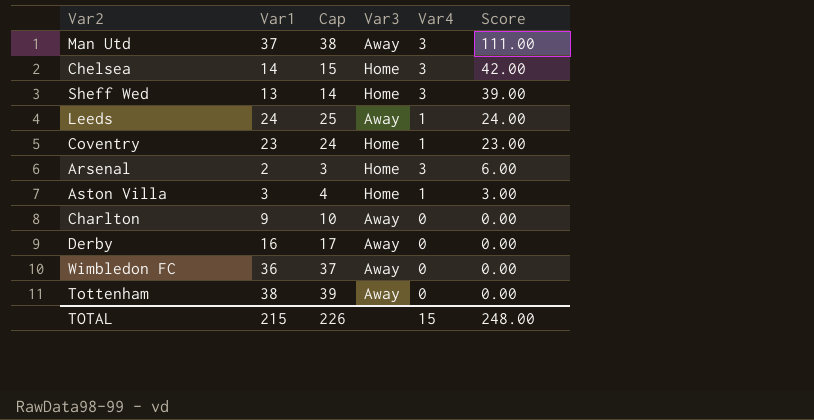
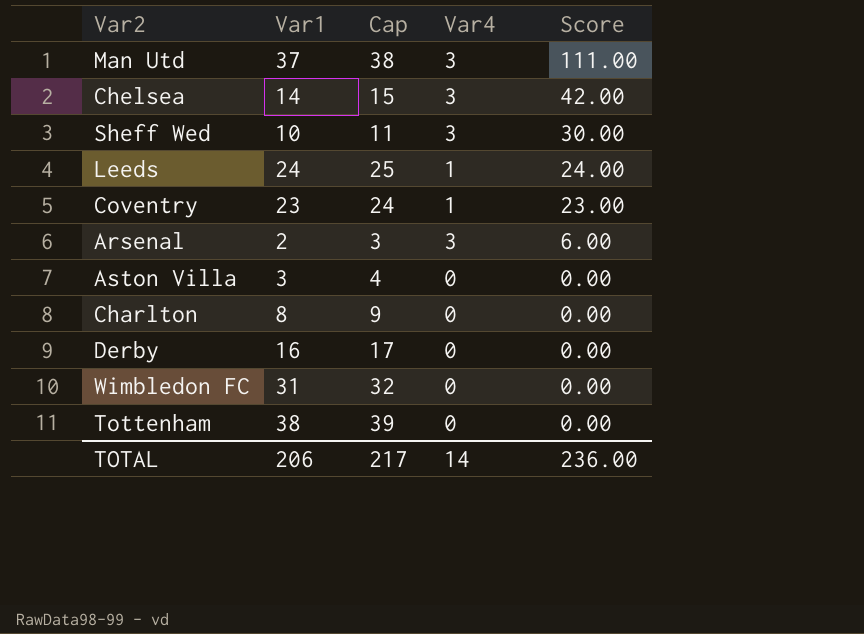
column Var3 | position: 4 -> none
Sheff Wed | Var1: 13 -> 10
Sheff Wed | Cap: 14 -> 11
Sheff Wed | Score: 39.00 -> 30.00
Aston Villa | Var4: 1 -> 0
Aston Villa | Score: 3.00 -> 0.00
Charlton | Var1: 9 -> 8
Charlton | Cap: 10 -> 9
Wimbledon FC | Var1: 36 -> 31
Wimbledon FC | Cap: 37 -> 32
TOTAL | Var1: 215 -> 206
TOTAL | Cap: 226 -> 217
TOTAL | Var4: 15 -> 14
TOTAL | Score: 248.00 -> 236.00

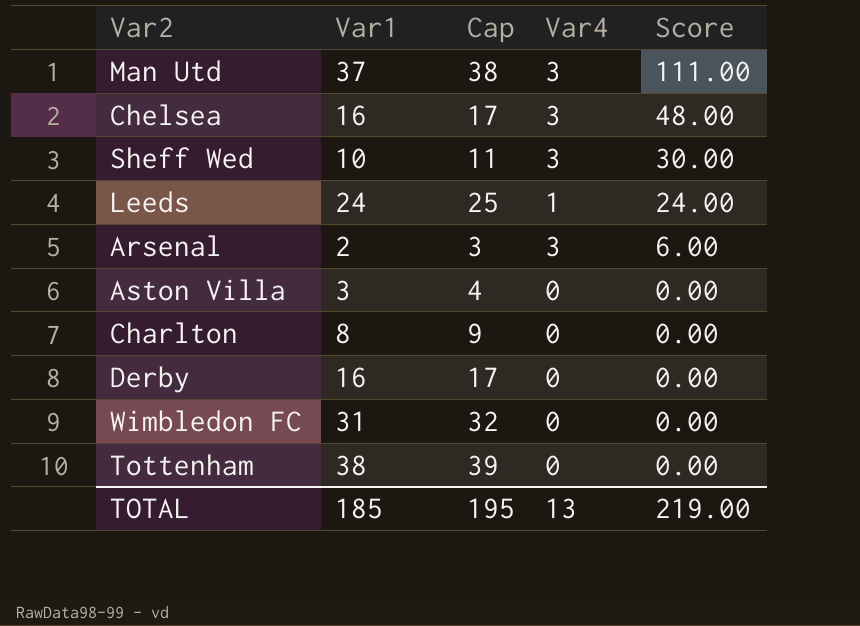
row Coventry: 23 | 24 | 1 | 23.00 -> none
Chelsea | Var1: 14 -> 16
Chelsea | Cap: 15 -> 17
Chelsea | Score: 42.00 -> 48.00
TOTAL | Var1: 206 -> 185
TOTAL | Cap: 217 -> 195
TOTAL | Var4: 14 -> 13
TOTAL | Score: 236.00 -> 219.00

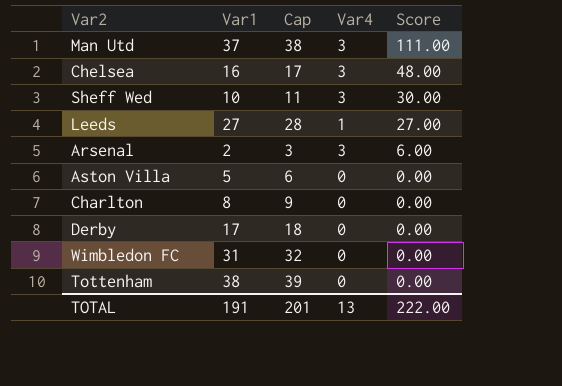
Leeds | Var1: 24 -> 27
Leeds | Cap: 25 -> 28
Leeds | Score: 24.00 -> 27.00
Aston Villa | Var1: 3 -> 5
Aston Villa | Cap: 4 -> 6
Derby | Var1: 16 -> 17
Derby | Cap: 17 -> 18
TOTAL | Var1: 185 -> 191
TOTAL | Cap: 195 -> 201
TOTAL | Score: 219.00 -> 222.00

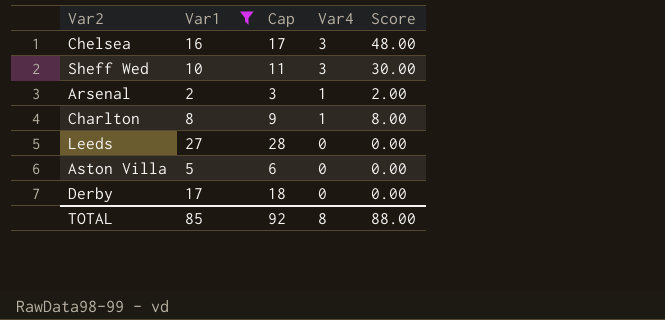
filter: none -> Var1 <= 27
row order: Score descending -> Var4 descending
Arsenal | Var4: 3 -> 1
Arsenal | Score: 6.00 -> 2.00
Charlton | Var4: 0 -> 1
Charlton | Score: 0.00 -> 8.00
Leeds | Var4: 1 -> 0
Leeds | Score: 27.00 -> 0.00
TOTAL | Var1: 191 -> 85
TOTAL | Cap: 201 -> 92
TOTAL | Var4: 13 -> 8
TOTAL | Score: 222.00 -> 88.00

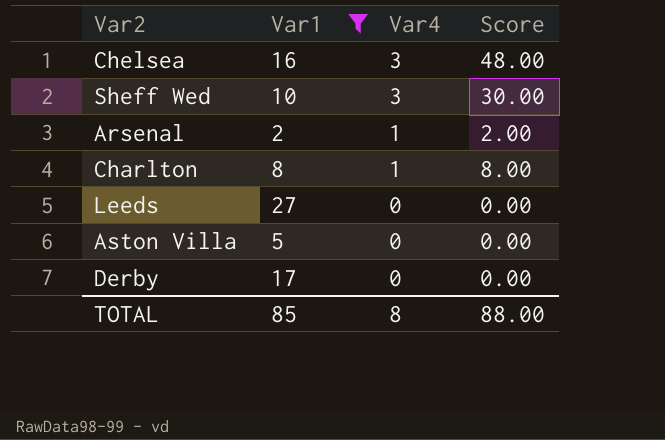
column Cap | formula: [Var1] + 1 -> none

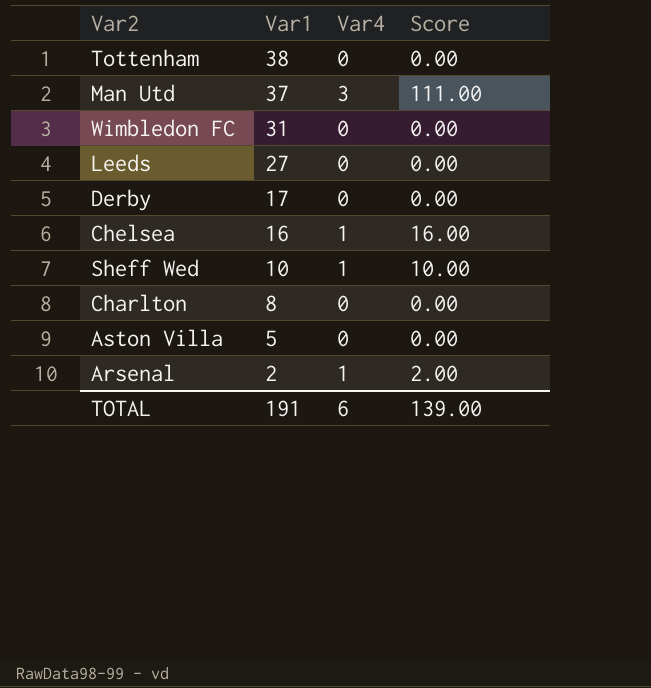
filter: Var1 <= 27 -> none
row order: Var4 descending -> Var1 descending
Chelsea | Var4: 3 -> 1
Chelsea | Score: 48.00 -> 16.00
Sheff Wed | Var4: 3 -> 1
Sheff Wed | Score: 30.00 -> 10.00
Charlton | Var4: 1 -> 0
Charlton | Score: 8.00 -> 0.00
TOTAL | Var1: 85 -> 191
TOTAL | Var4: 8 -> 6
TOTAL | Score: 88.00 -> 139.00

